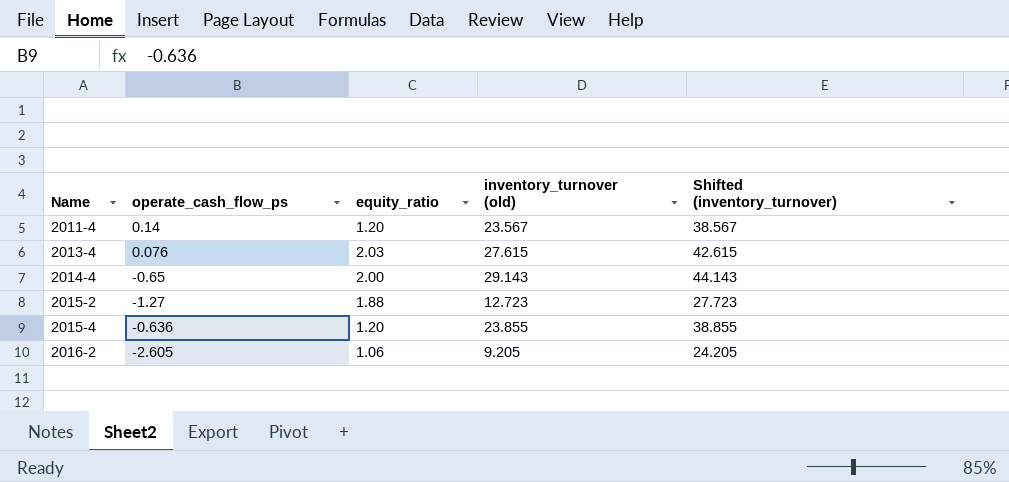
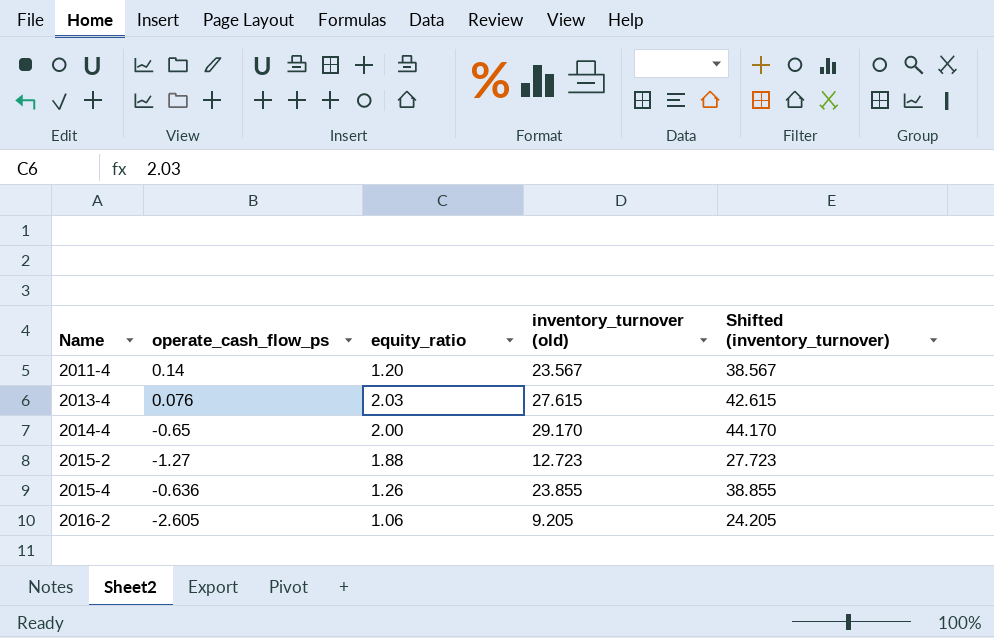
2014-4 | inventory_turnover (old): 29.143 -> 29.170
2014-4 | Shifted (inventory_turnover): 44.143 -> 44.170
2015-4 | equity_ratio: 1.20 -> 1.26

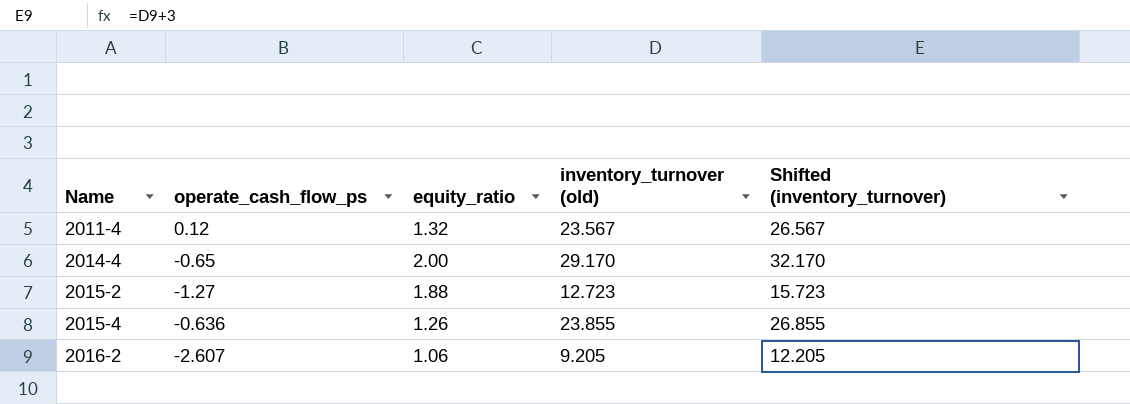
column Shifted (inventory_turnover) | formula: [inventory_turnover (old)] + 15 -> [inventory_turnover (old)] + 3
row 2013-4: 0.076 | 2.03 | 27.615 | 42.615 -> none
2011-4 | operate_cash_flow_ps: 0.14 -> 0.12
2011-4 | equity_ratio: 1.20 -> 1.32
2016-2 | operate_cash_flow_ps: -2.605 -> -2.607

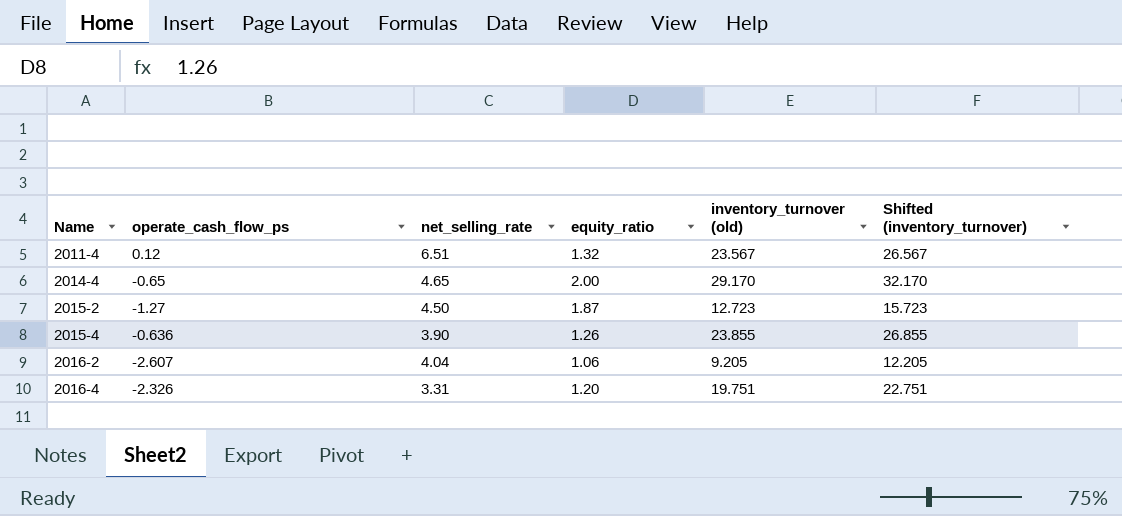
column net_selling_rate | position: none -> 3
2015-2 | equity_ratio: 1.88 -> 1.87
row 2016-4: none -> -2.326 | 3.31 | 1.20 | 19.751 | 22.751

